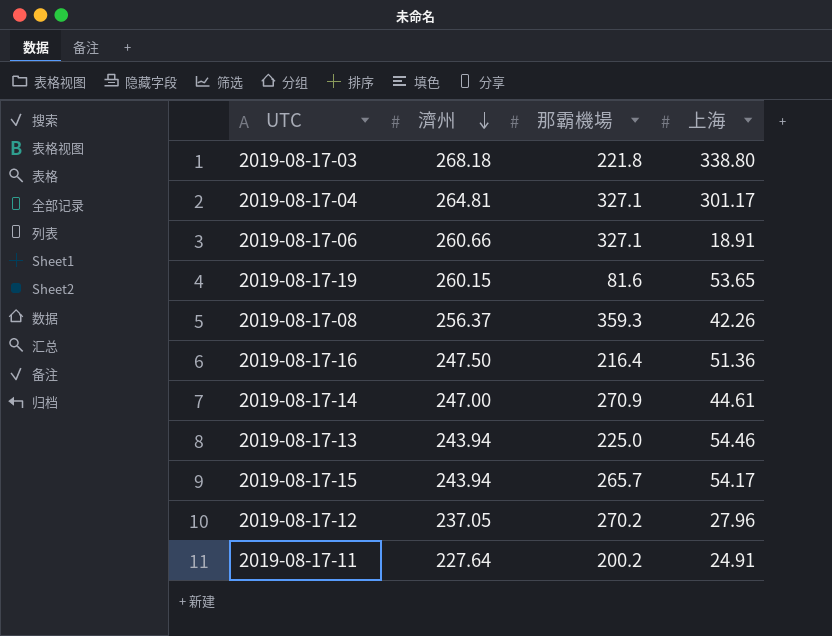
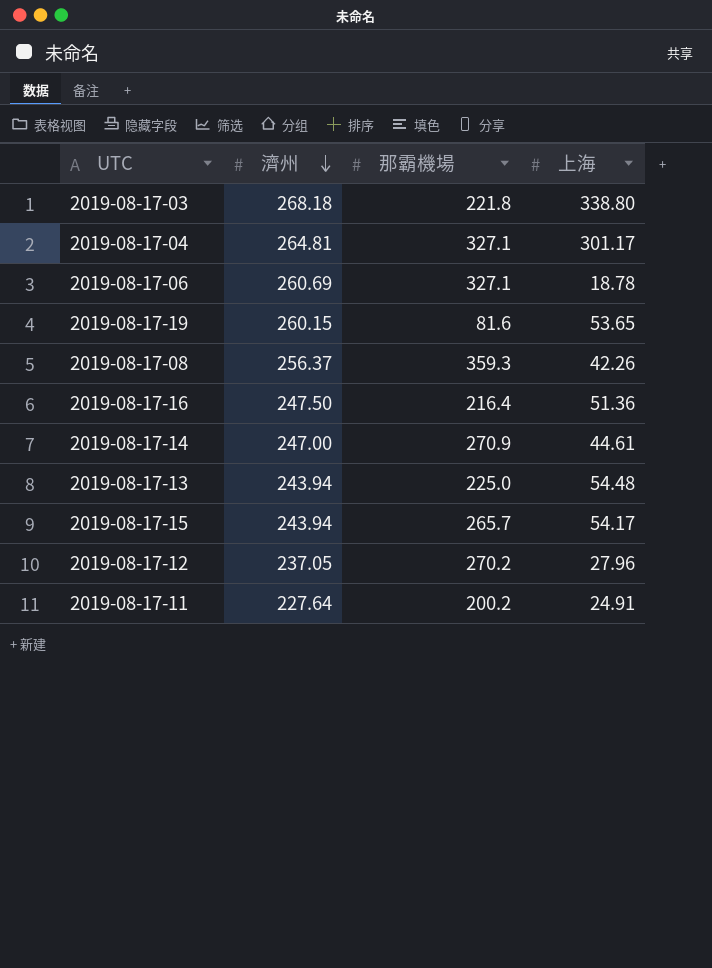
2019-08-17-06 | 濟州: 260.66 -> 260.69
2019-08-17-06 | 上海: 18.91 -> 18.78
2019-08-17-13 | 上海: 54.46 -> 54.48

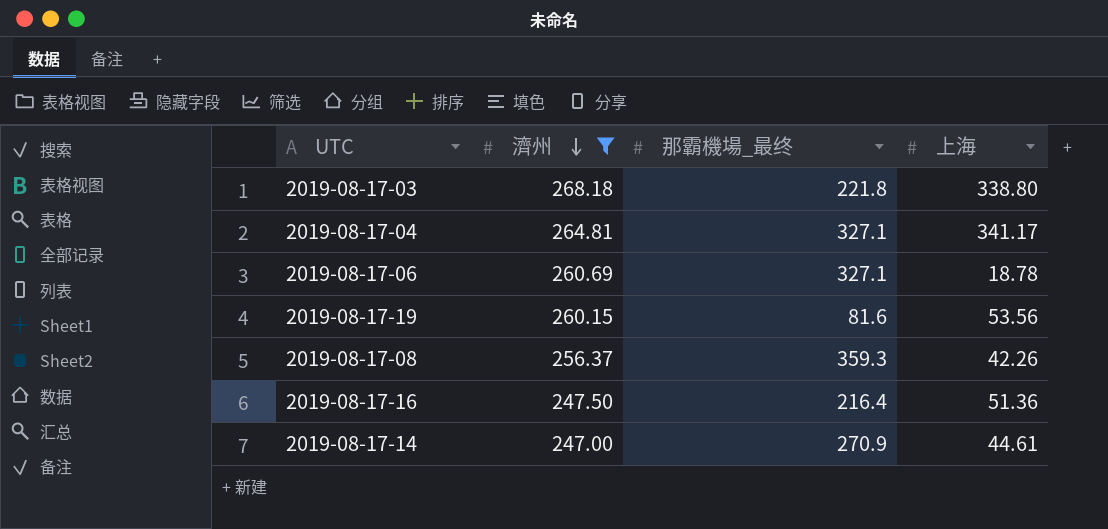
filter: none -> 濟州 >= 247.00
column name: 那霸機場 -> 那霸機場_最终
2019-08-17-04 | 上海: 301.17 -> 341.17
2019-08-17-19 | 上海: 53.65 -> 53.56

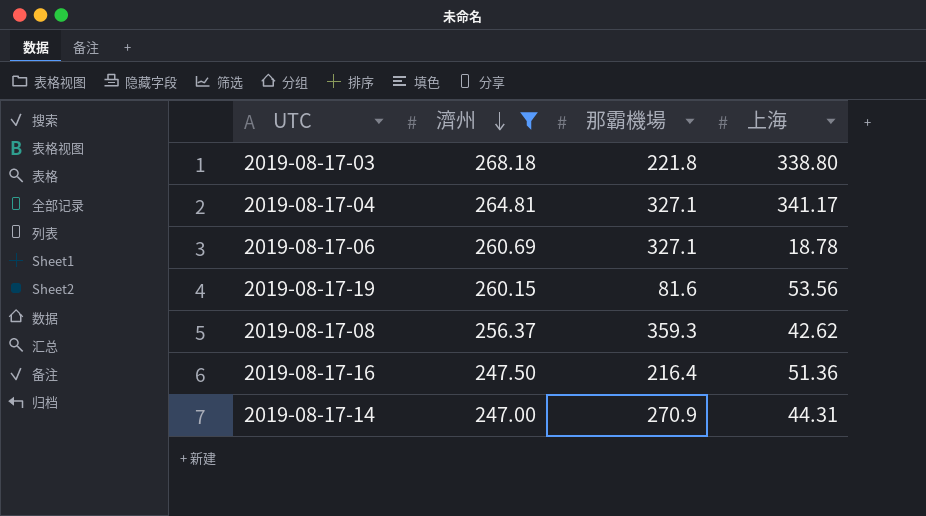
column name: 那霸機場_最终 -> 那霸機場
2019-08-17-08 | 上海: 42.26 -> 42.62
2019-08-17-14 | 上海: 44.61 -> 44.31

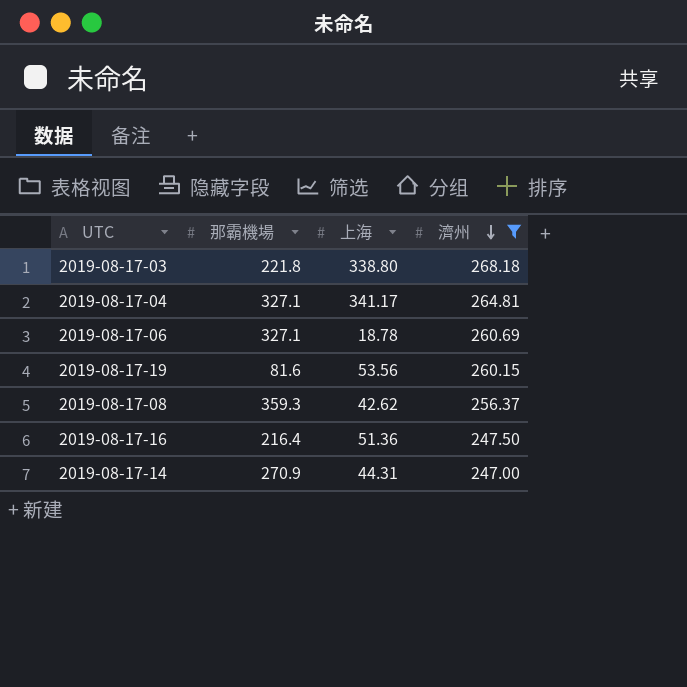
column 濟州 | position: 2 -> 4

